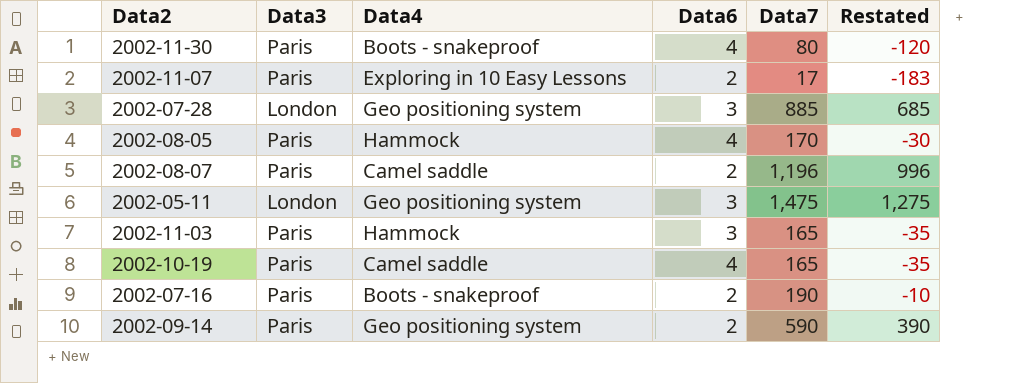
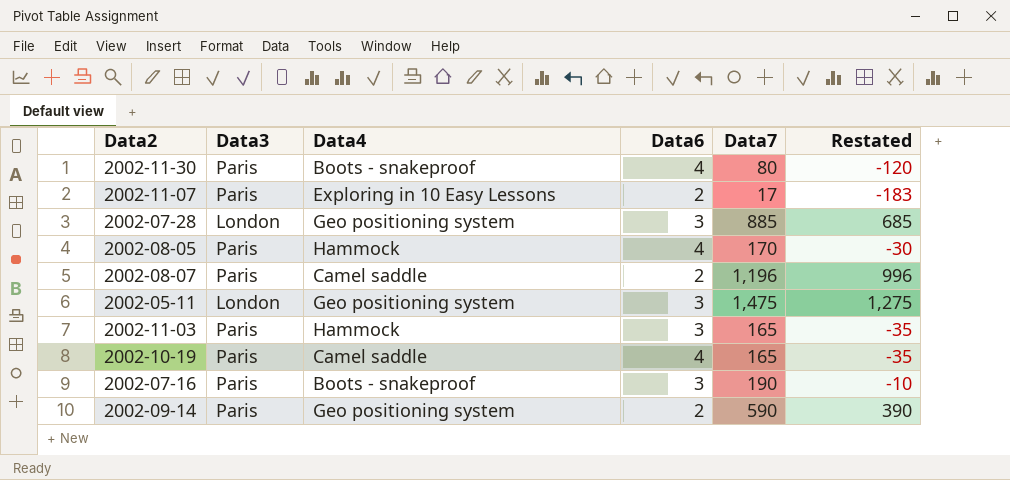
2002-07-16 | Data6: 2 -> 3

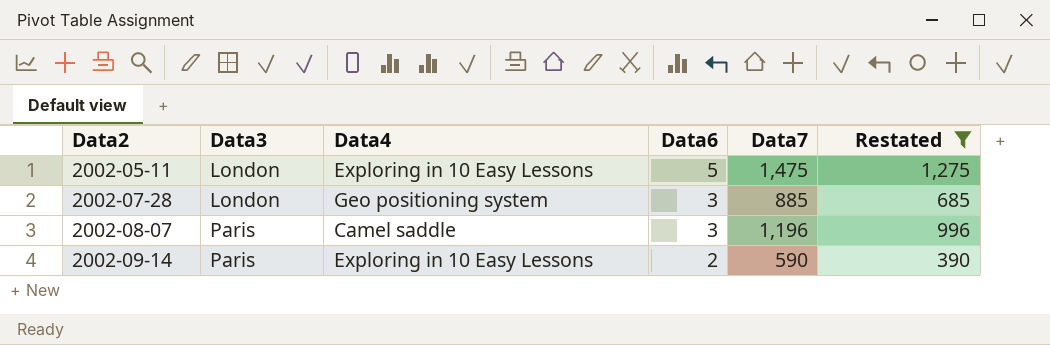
filter: none -> Restated >= 390
row order: none -> Data2 ascending
2002-05-11 | Data4: Geo positioning system -> Exploring in 10 Easy Lessons
2002-05-11 | Data6: 3 -> 5
2002-08-07 | Data6: 2 -> 3
2002-09-14 | Data4: Geo positioning system -> Exploring in 10 Easy Lessons

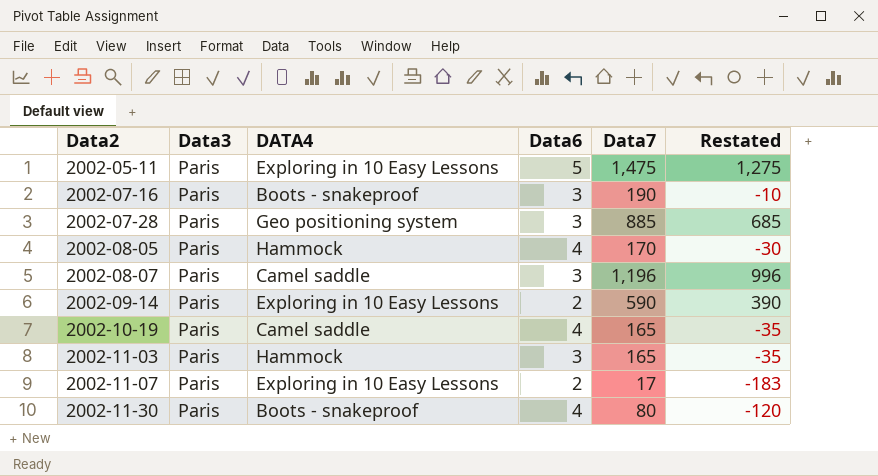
filter: Restated >= 390 -> none
column name: Data4 -> DATA4
2002-05-11 | Data3: London -> Paris
2002-07-28 | Data3: London -> Paris

